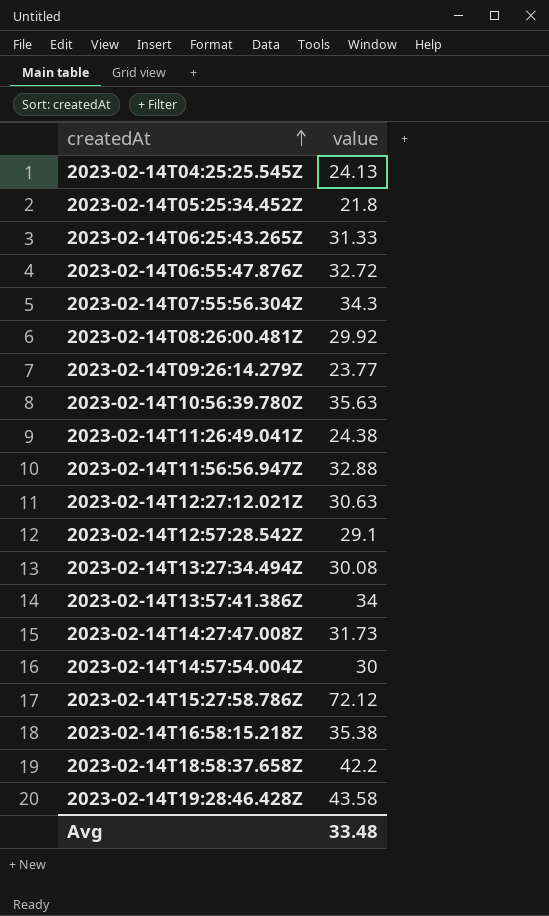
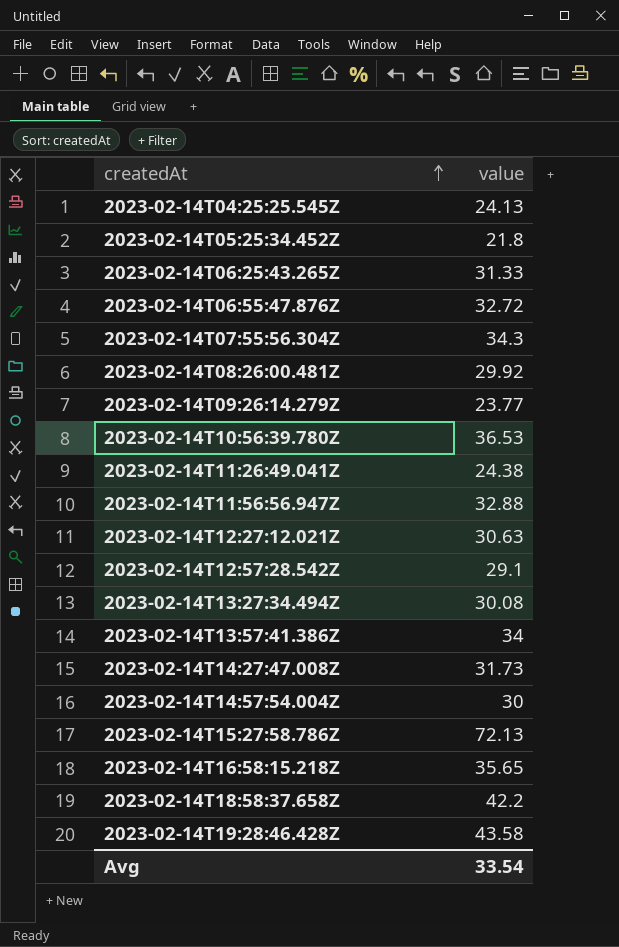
2023-02-14T10:56:39.780Z | value: 35.63 -> 36.53
2023-02-14T15:27:58.786Z | value: 72.12 -> 72.13
2023-02-14T16:58:15.218Z | value: 35.38 -> 35.65
Avg | value: 33.48 -> 33.54

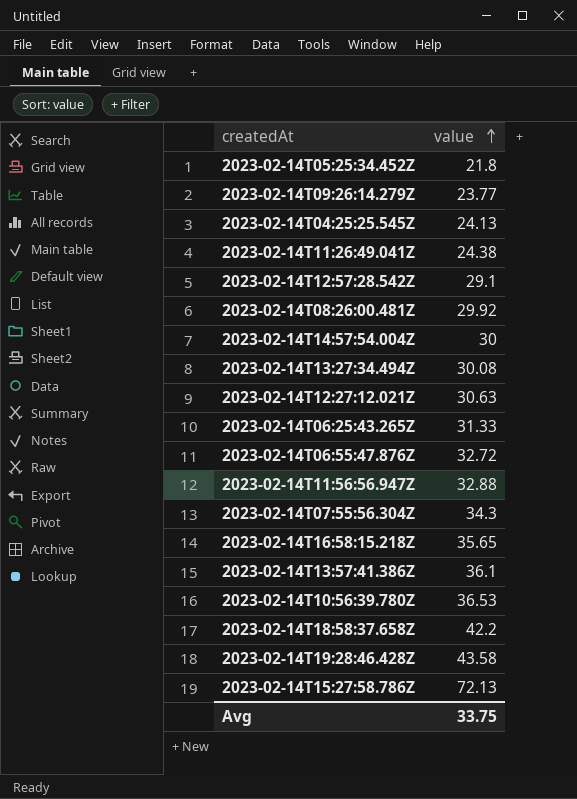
row order: createdAt ascending -> value ascending
row 2023-02-14T14:27:47.008Z: 31.73 -> none
2023-02-14T13:57:41.386Z | value: 34 -> 36.1
Avg | value: 33.54 -> 33.75

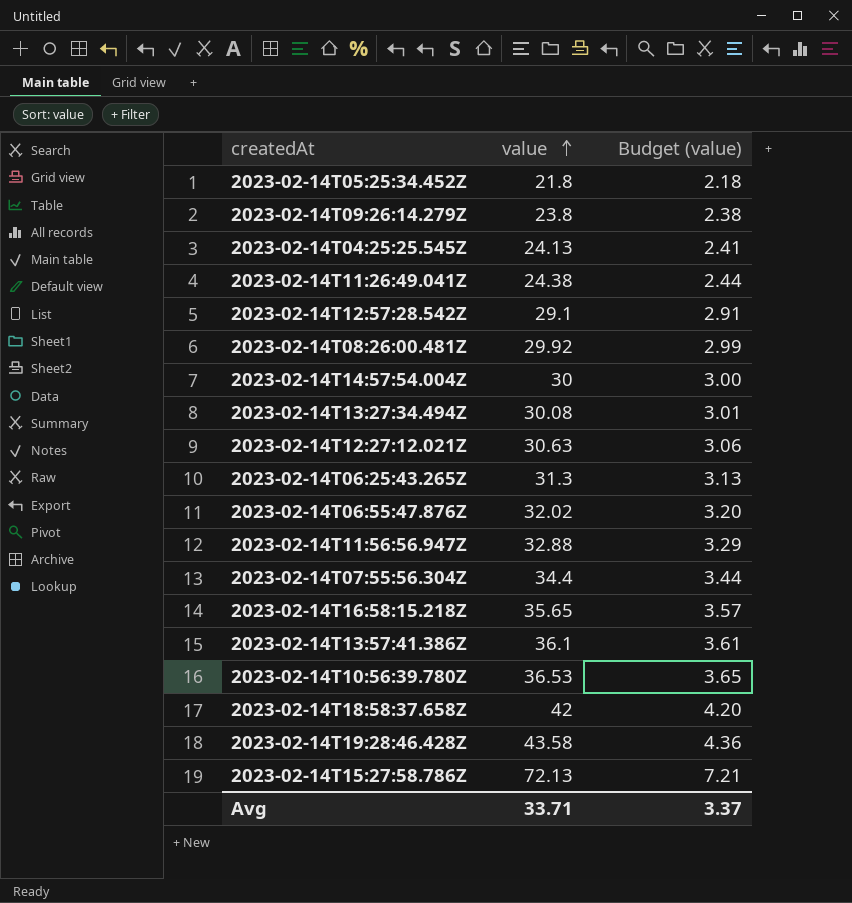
column Budget (value) | formula: none -> [value] * 0.1
2023-02-14T09:26:14.279Z | value: 23.77 -> 23.8
2023-02-14T06:25:43.265Z | value: 31.33 -> 31.3
2023-02-14T06:55:47.876Z | value: 32.72 -> 32.02
2023-02-14T07:55:56.304Z | value: 34.3 -> 34.4
2023-02-14T18:58:37.658Z | value: 42.2 -> 42
Avg | value: 33.75 -> 33.71

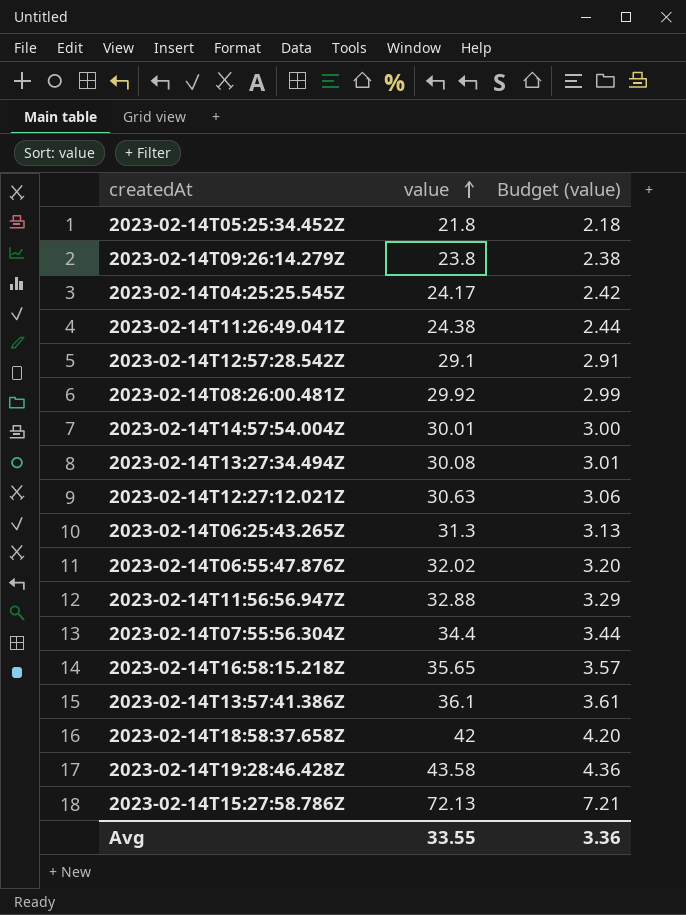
row 2023-02-14T10:56:39.780Z: 36.53 | 3.65 -> none
2023-02-14T04:25:25.545Z | value: 24.13 -> 24.17
2023-02-14T04:25:25.545Z | Budget (value): 2.41 -> 2.42
2023-02-14T14:57:54.004Z | value: 30 -> 30.01
Avg | value: 33.71 -> 33.55
Avg | Budget (value): 3.37 -> 3.36

